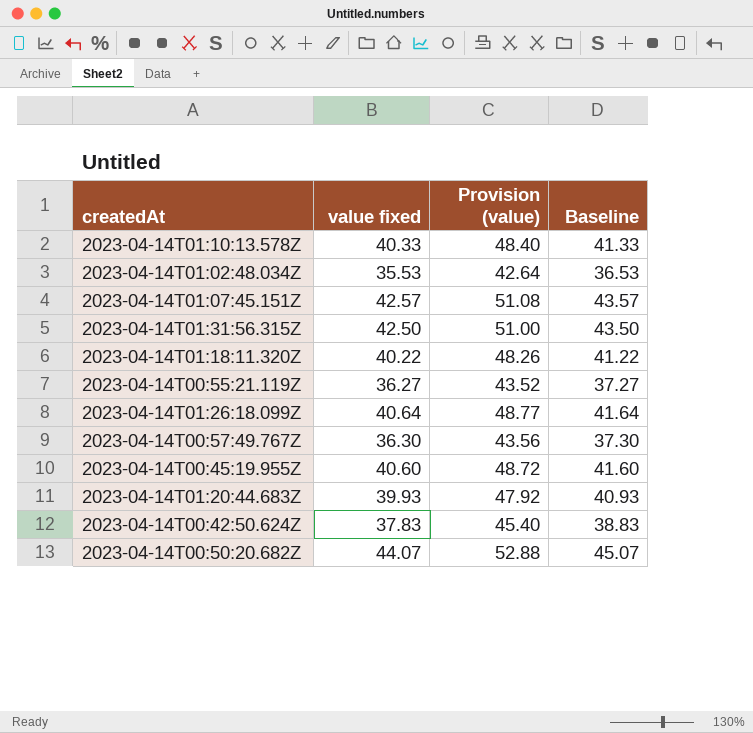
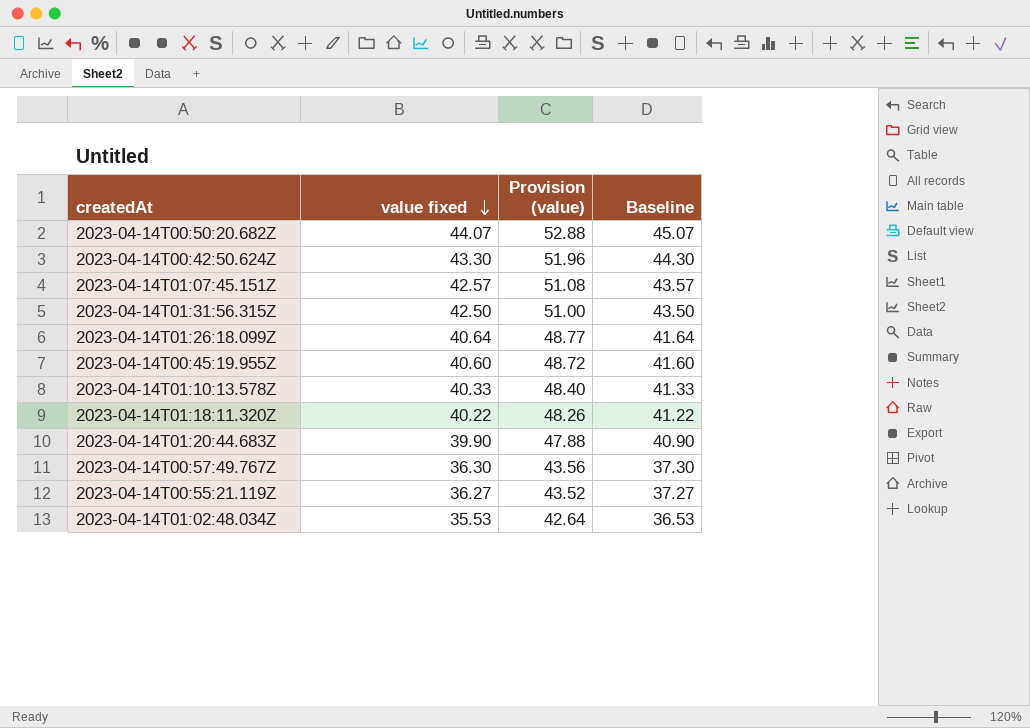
row order: none -> value fixed descending
2023-04-14T00:42:50.624Z | value fixed: 37.83 -> 43.30
2023-04-14T00:42:50.624Z | Provision (value): 45.40 -> 51.96
2023-04-14T00:42:50.624Z | Baseline: 38.83 -> 44.30
2023-04-14T01:20:44.683Z | value fixed: 39.93 -> 39.90
2023-04-14T01:20:44.683Z | Provision (value): 47.92 -> 47.88
2023-04-14T01:20:44.683Z | Baseline: 40.93 -> 40.90

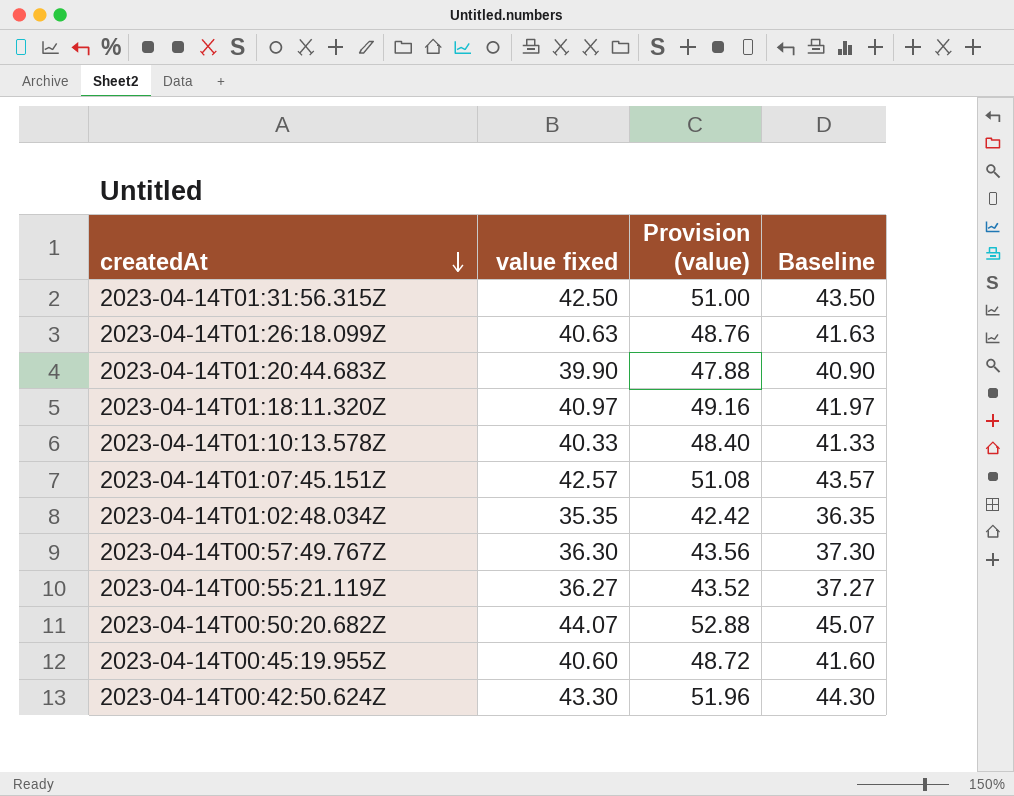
row order: value fixed descending -> createdAt descending
2023-04-14T01:26:18.099Z | value fixed: 40.64 -> 40.63
2023-04-14T01:26:18.099Z | Provision (value): 48.77 -> 48.76
2023-04-14T01:26:18.099Z | Baseline: 41.64 -> 41.63
2023-04-14T01:18:11.320Z | value fixed: 40.22 -> 40.97
2023-04-14T01:18:11.320Z | Provision (value): 48.26 -> 49.16
2023-04-14T01:18:11.320Z | Baseline: 41.22 -> 41.97
2023-04-14T01:02:48.034Z | value fixed: 35.53 -> 35.35
2023-04-14T01:02:48.034Z | Provision (value): 42.64 -> 42.42
2023-04-14T01:02:48.034Z | Baseline: 36.53 -> 36.35

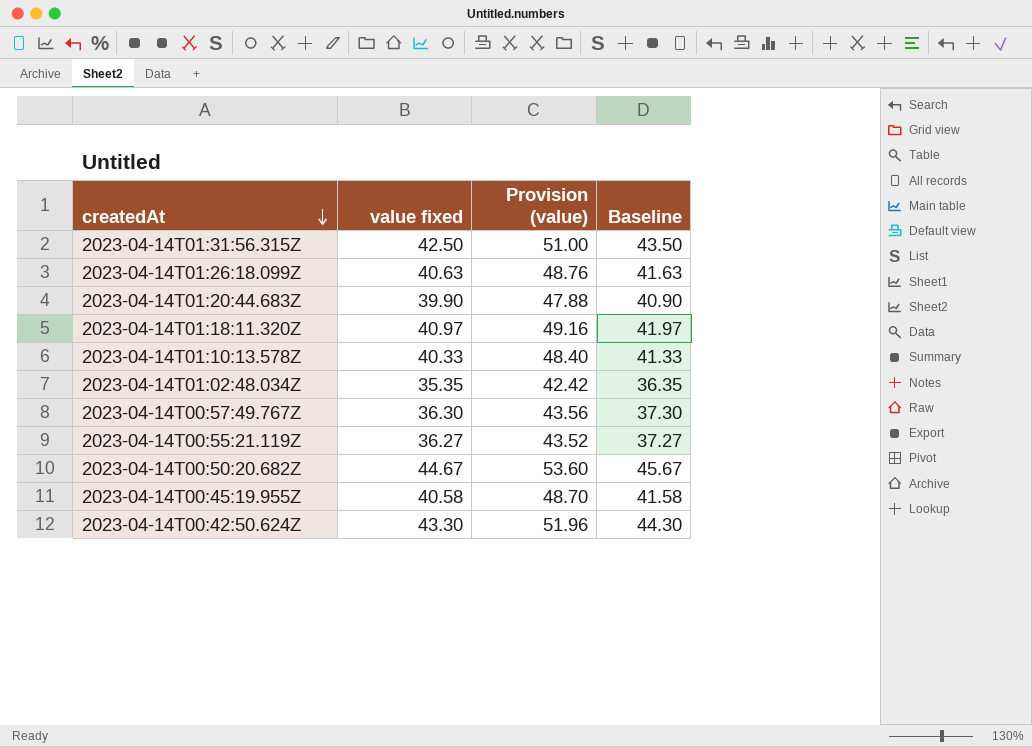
row 2023-04-14T01:07:45.151Z: 42.57 | 51.08 | 43.57 -> none
2023-04-14T00:50:20.682Z | value fixed: 44.07 -> 44.67
2023-04-14T00:50:20.682Z | Provision (value): 52.88 -> 53.60
2023-04-14T00:50:20.682Z | Baseline: 45.07 -> 45.67
2023-04-14T00:45:19.955Z | value fixed: 40.60 -> 40.58
2023-04-14T00:45:19.955Z | Provision (value): 48.72 -> 48.70
2023-04-14T00:45:19.955Z | Baseline: 41.60 -> 41.58

